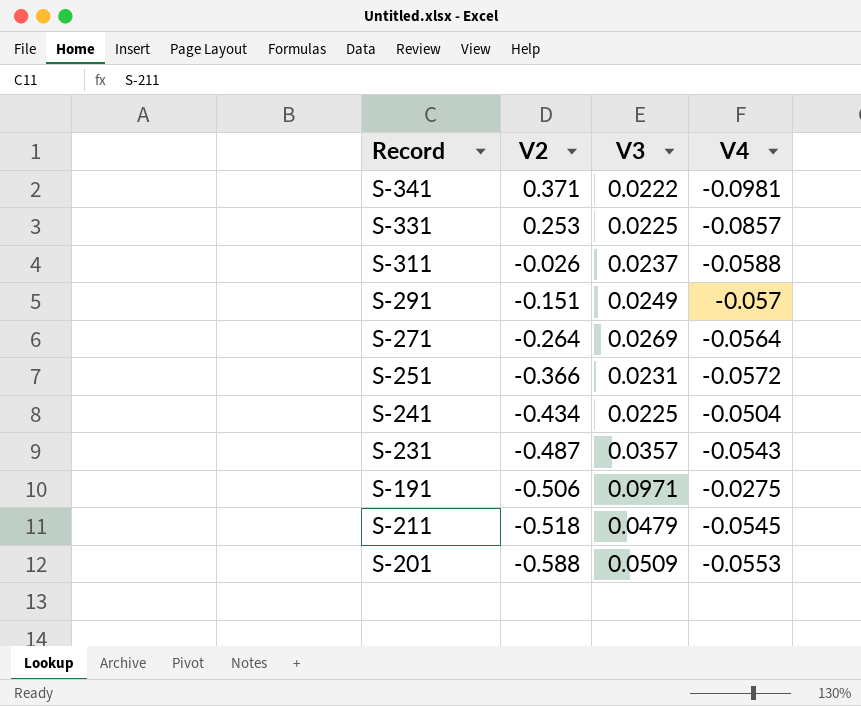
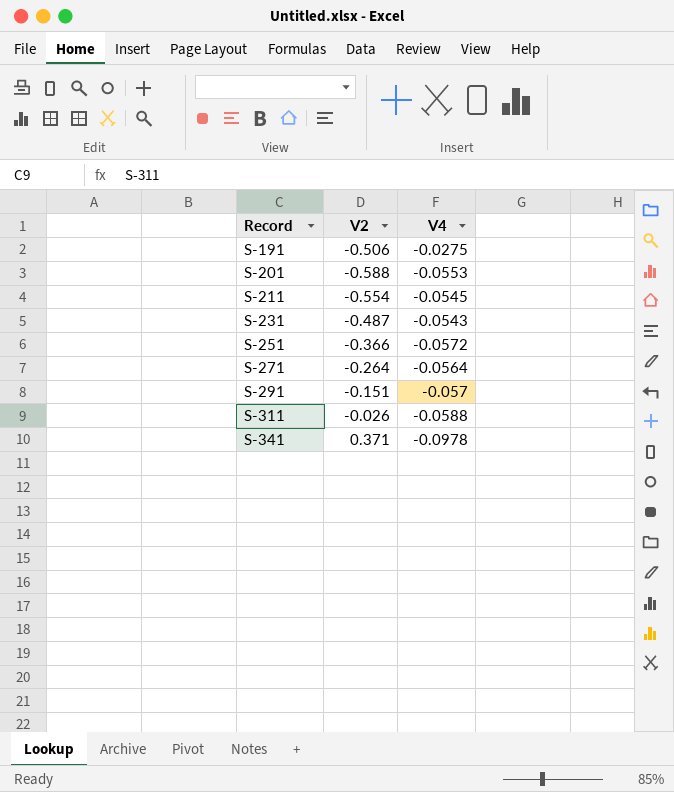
row order: V2 descending -> Record ascending
column V3 | position: 3 -> none
row S-331: 0.253 | 0.0225 | -0.0857 -> none
row S-241: -0.434 | 0.0225 | -0.0504 -> none
S-211 | V2: -0.518 -> -0.554
S-341 | V4: -0.0981 -> -0.0978

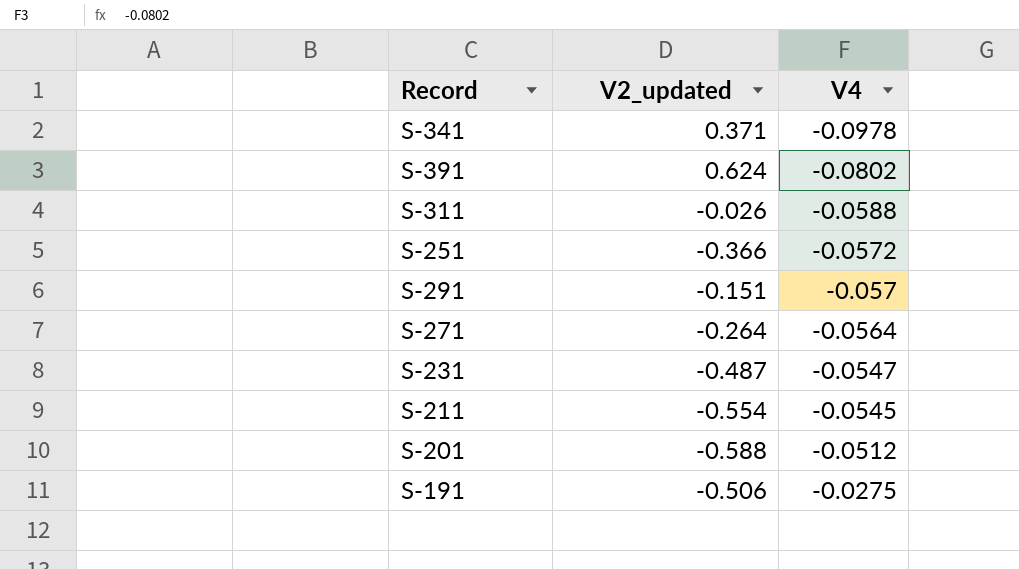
row order: Record ascending -> V4 ascending
column name: V2 -> V2_updated
row S-391: none -> 0.624 | -0.0802
S-231 | V4: -0.0543 -> -0.0547
S-201 | V4: -0.0553 -> -0.0512

